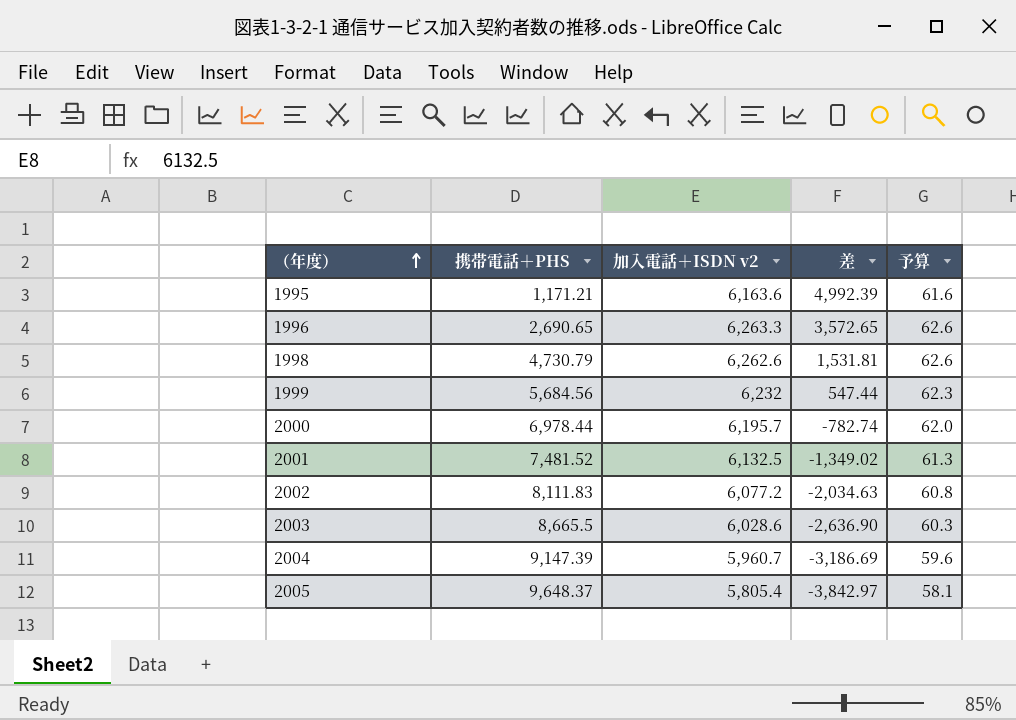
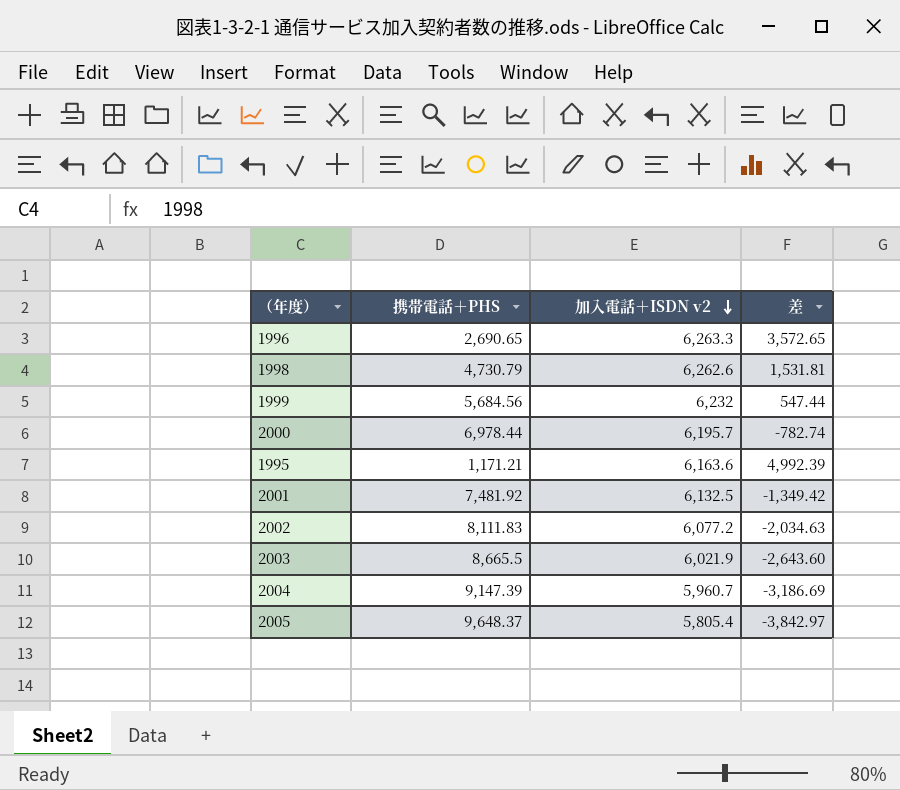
row order: （年度） ascending -> 加入電話＋ISDN v2 descending
column 予算 | formula: [加入電話＋ISDN v2] * 0.01 -> none
2001 | 携帯電話＋PHS: 7,481.52 -> 7,481.92
2001 | 差: -1,349.02 -> -1,349.42
2003 | 加入電話＋ISDN v2: 6,028.6 -> 6,021.9
2003 | 差: -2,636.90 -> -2,643.60

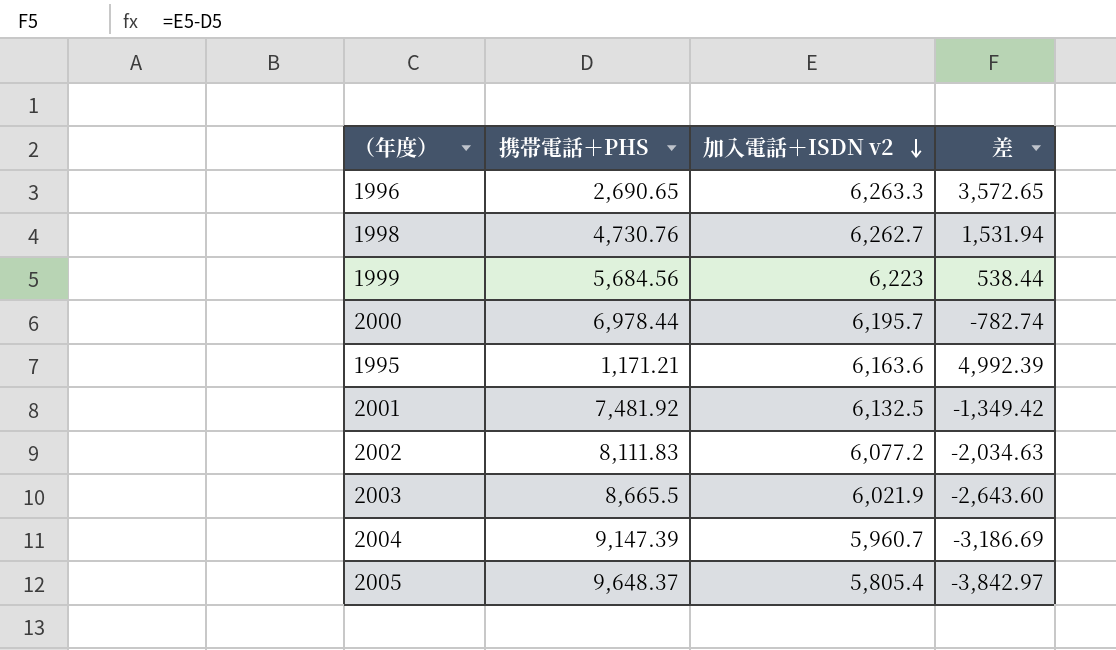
1998 | 携帯電話＋PHS: 4,730.79 -> 4,730.76
1998 | 加入電話＋ISDN v2: 6,262.6 -> 6,262.7
1998 | 差: 1,531.81 -> 1,531.94
1999 | 加入電話＋ISDN v2: 6,232 -> 6,223
1999 | 差: 547.44 -> 538.44

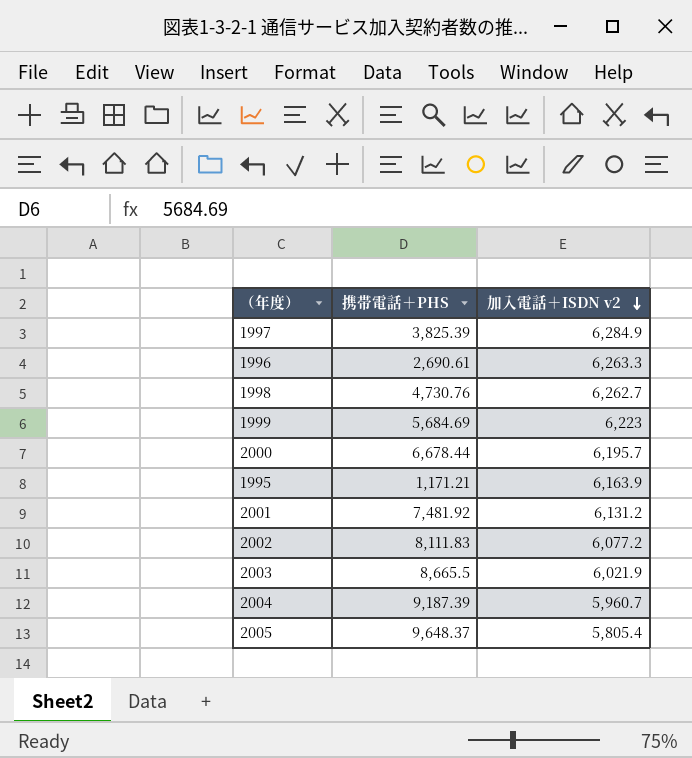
column 差 | formula: [加入電話＋ISDN v2] - [携帯電話＋PHS] -> none
row 1997: none -> 3,825.39 | 6,284.9
1996 | 携帯電話＋PHS: 2,690.65 -> 2,690.61
1999 | 携帯電話＋PHS: 5,684.56 -> 5,684.69
2000 | 携帯電話＋PHS: 6,978.44 -> 6,678.44
1995 | 加入電話＋ISDN v2: 6,163.6 -> 6,163.9
2001 | 加入電話＋ISDN v2: 6,132.5 -> 6,131.2
2004 | 携帯電話＋PHS: 9,147.39 -> 9,187.39

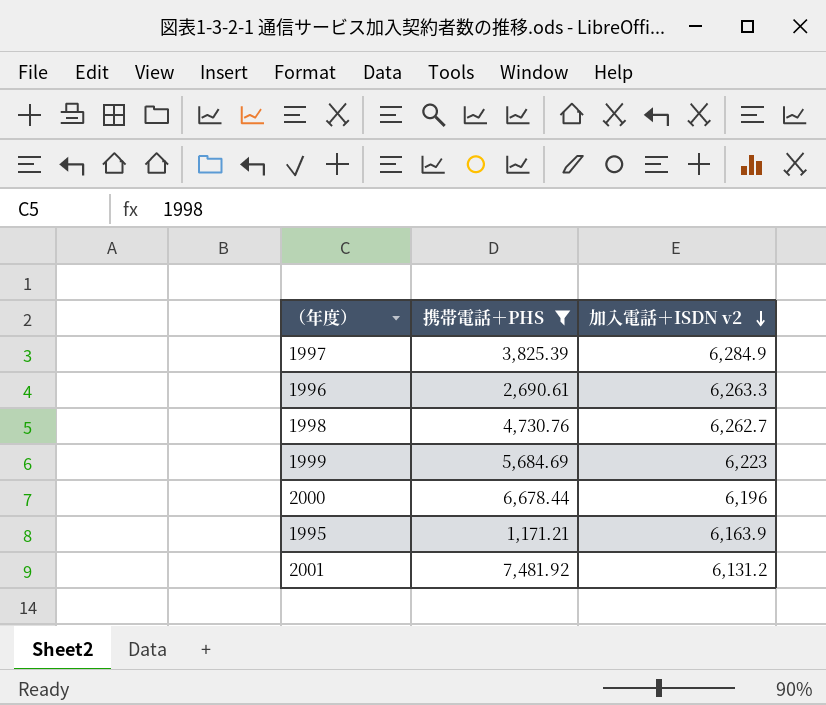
filter: none -> 携帯電話＋PHS <= 7,481.92
2000 | 加入電話＋ISDN v2: 6,195.7 -> 6,196

